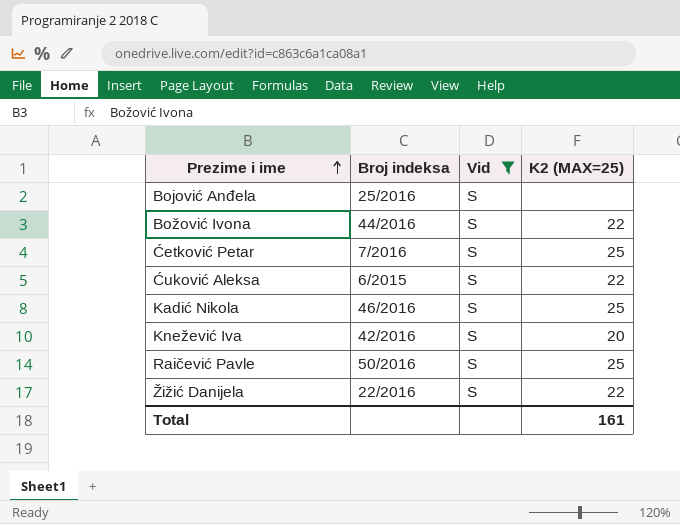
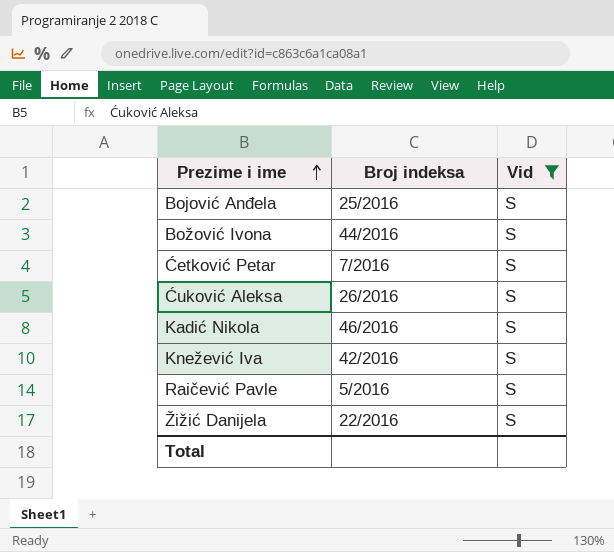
column K2 (MAX=25) | position: 4 -> none
Ćuković Aleksa | Broj indeksa: 6/2015 -> 26/2016
Raičević Pavle | Broj indeksa: 50/2016 -> 5/2016

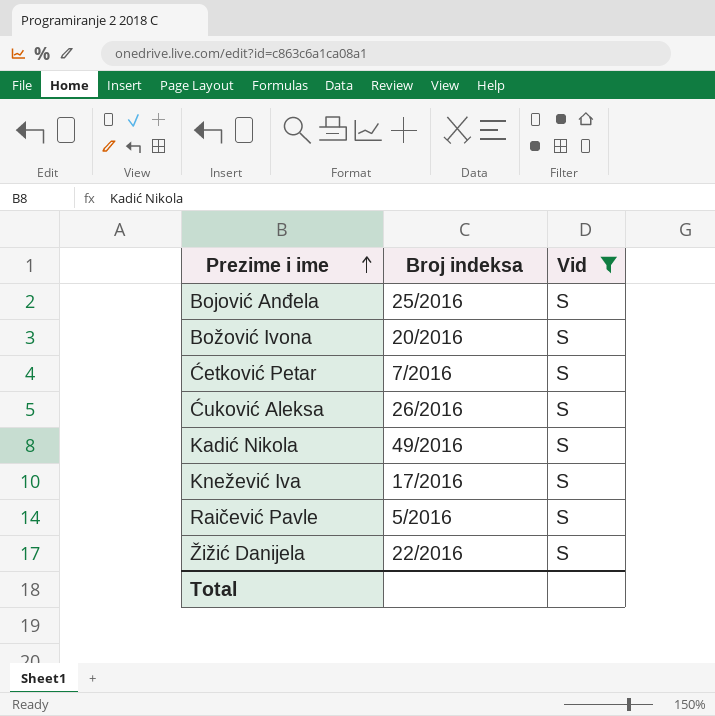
Božović Ivona | Broj indeksa: 44/2016 -> 20/2016
Kadić Nikola | Broj indeksa: 46/2016 -> 49/2016
Knežević Iva | Broj indeksa: 42/2016 -> 17/2016

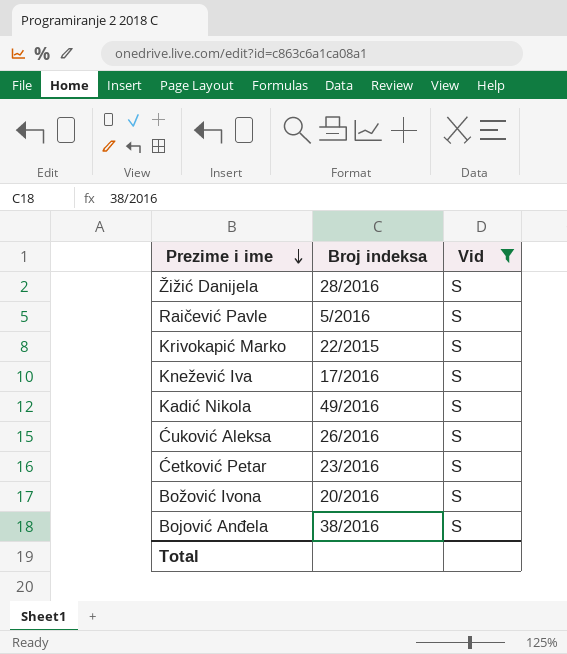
row order: Prezime i ime ascending -> Prezime i ime descending
Žižić Danijela | Broj indeksa: 22/2016 -> 28/2016
row Krivokapić Marko: none -> 22/2015 | S
Ćetković Petar | Broj indeksa: 7/2016 -> 23/2016
Bojović Anđela | Broj indeksa: 25/2016 -> 38/2016

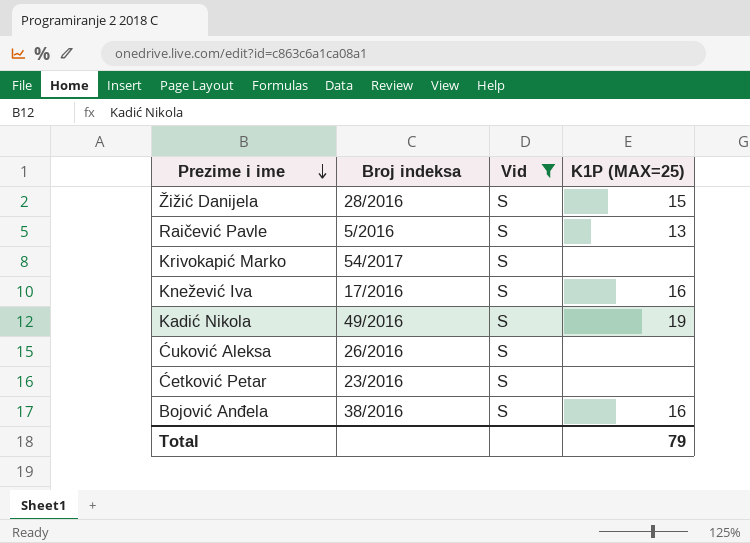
column K1P (MAX=25) | position: none -> 4
row Božović Ivona: 20/2016 | S -> none
Krivokapić Marko | Broj indeksa: 22/2015 -> 54/2017

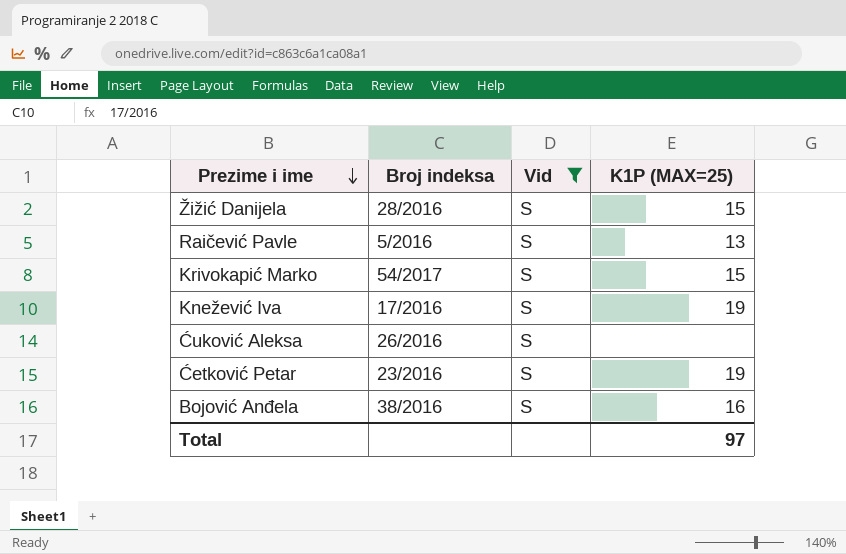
row Kadić Nikola: 49/2016 | S | 19 -> none
Krivokapić Marko | K1P (MAX=25): none -> 15
Knežević Iva | K1P (MAX=25): 16 -> 19
Ćetković Petar | K1P (MAX=25): none -> 19
Total | K1P (MAX=25): 79 -> 97

